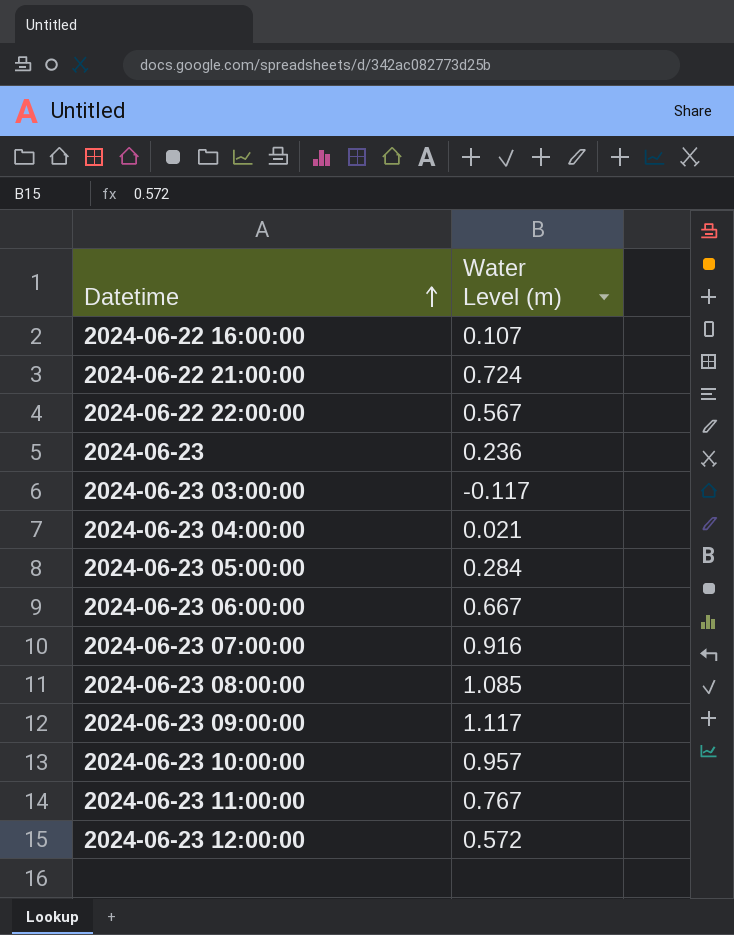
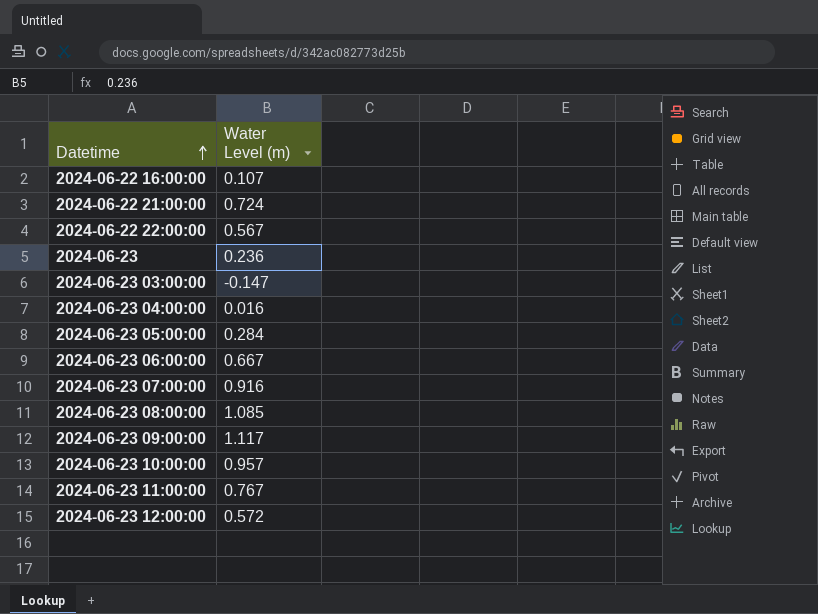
2024-06-23 03:00:00 | Water Level (m): -0.117 -> -0.147
2024-06-23 04:00:00 | Water Level (m): 0.021 -> 0.016

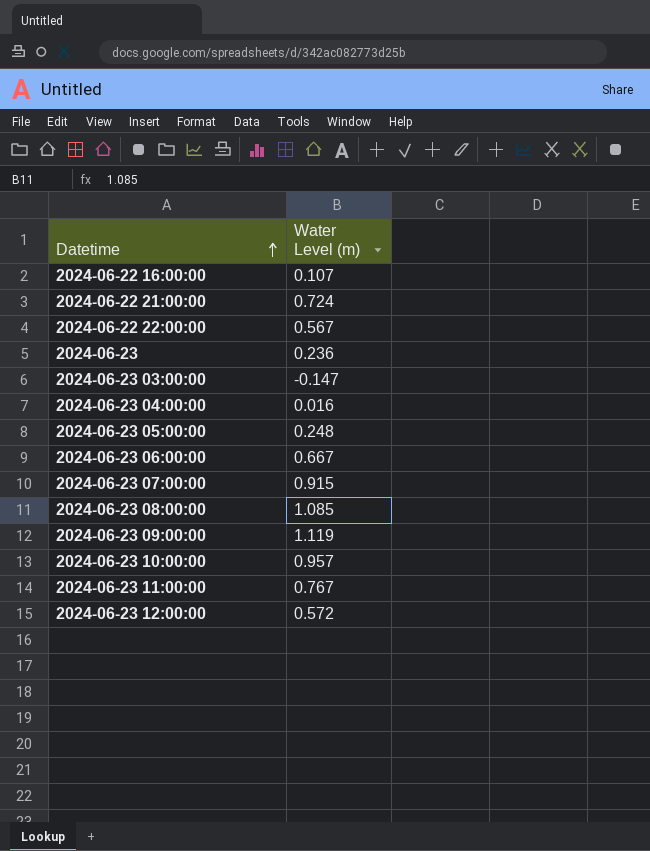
2024-06-23 05:00:00 | Water Level (m): 0.284 -> 0.248
2024-06-23 07:00:00 | Water Level (m): 0.916 -> 0.915
2024-06-23 09:00:00 | Water Level (m): 1.117 -> 1.119

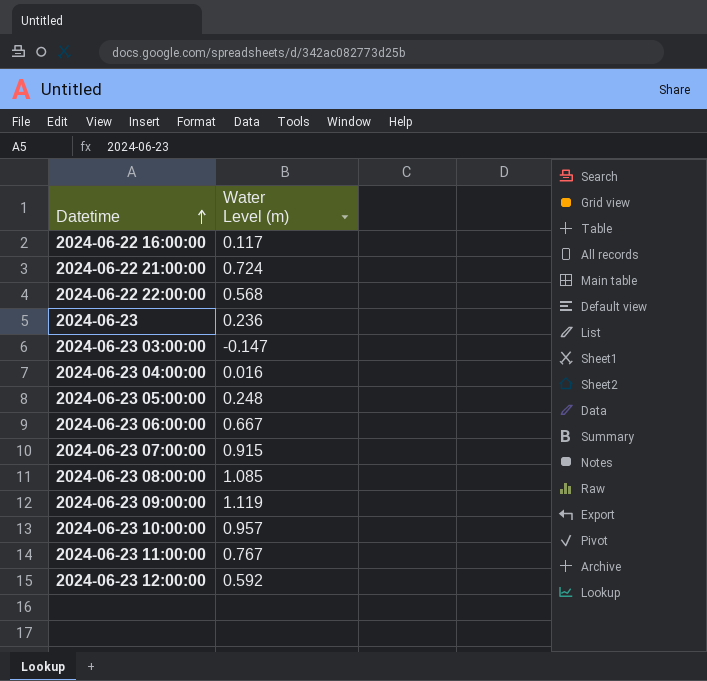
2024-06-22 16:00:00 | Water Level (m): 0.107 -> 0.117
2024-06-22 22:00:00 | Water Level (m): 0.567 -> 0.568
2024-06-23 12:00:00 | Water Level (m): 0.572 -> 0.592

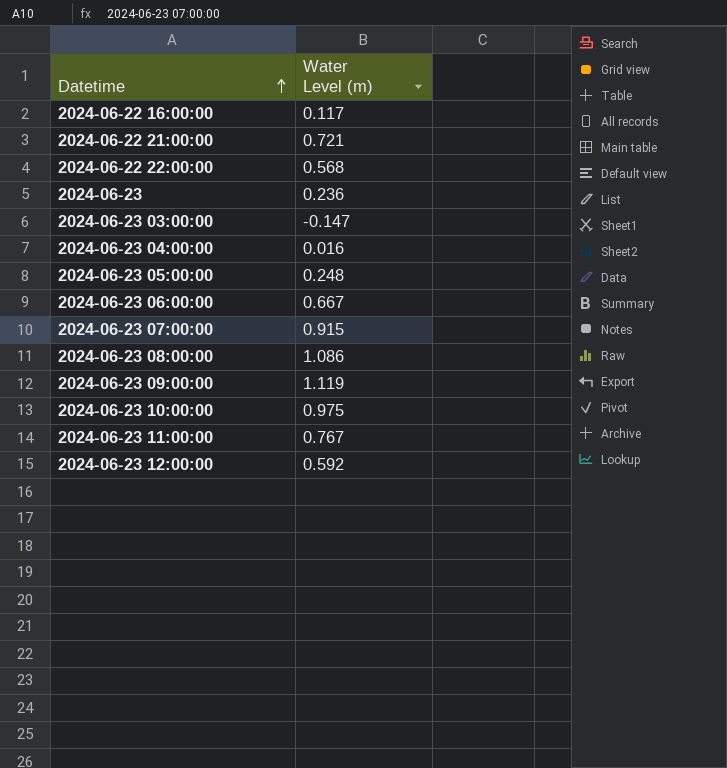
2024-06-22 21:00:00 | Water Level (m): 0.724 -> 0.721
2024-06-23 08:00:00 | Water Level (m): 1.085 -> 1.086
2024-06-23 10:00:00 | Water Level (m): 0.957 -> 0.975

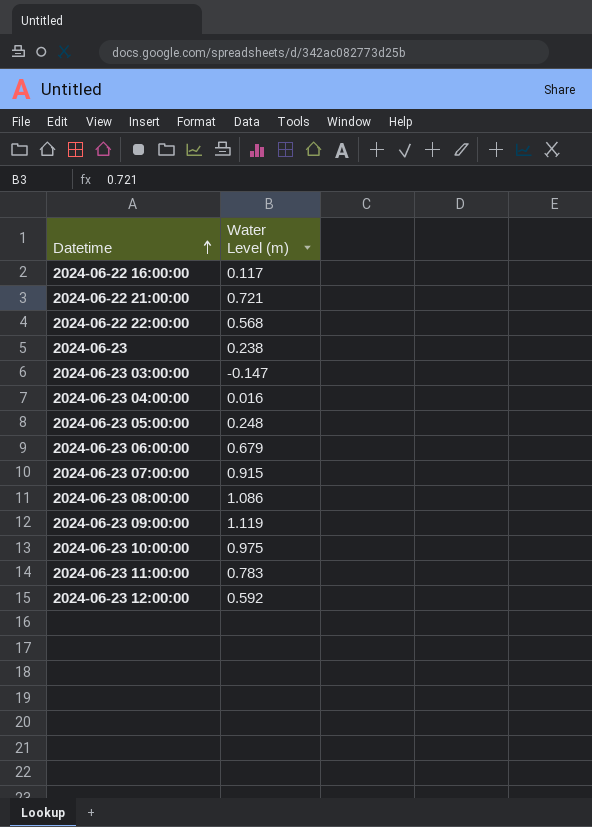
2024-06-23 | Water Level (m): 0.236 -> 0.238
2024-06-23 06:00:00 | Water Level (m): 0.667 -> 0.679
2024-06-23 11:00:00 | Water Level (m): 0.767 -> 0.783

